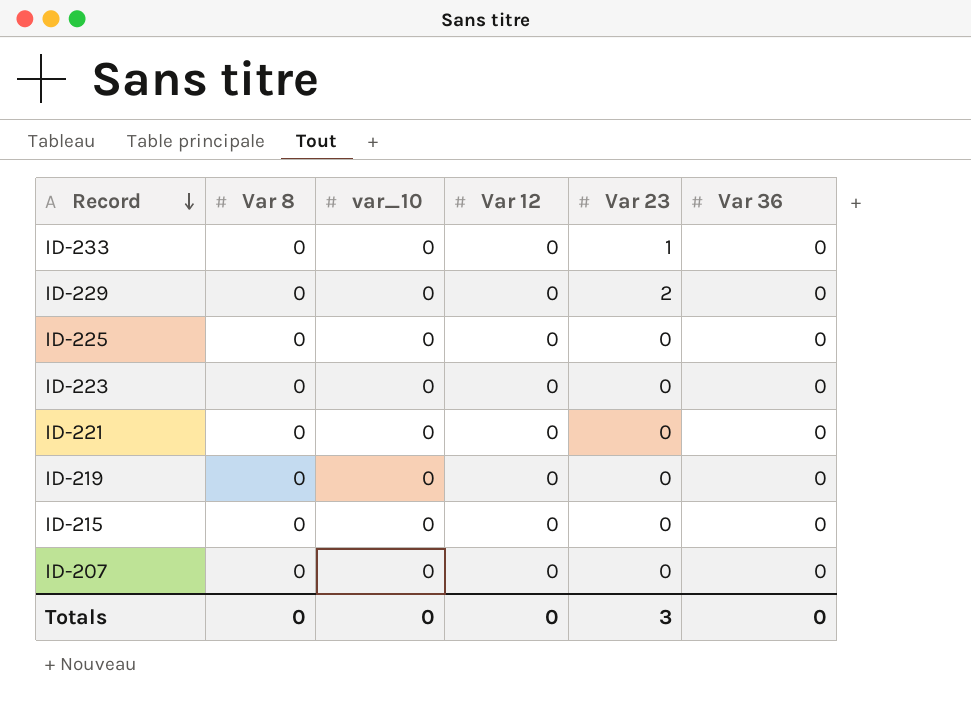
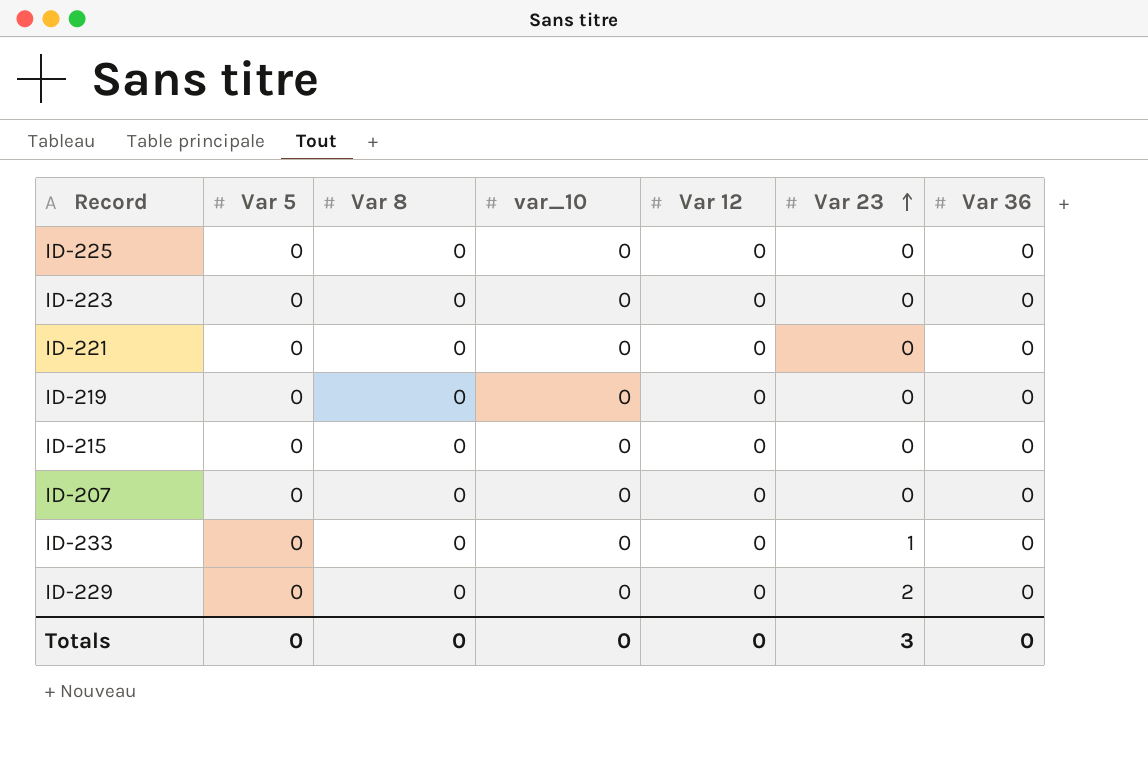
row order: Record descending -> Var 23 ascending
column Var 5 | position: none -> 2

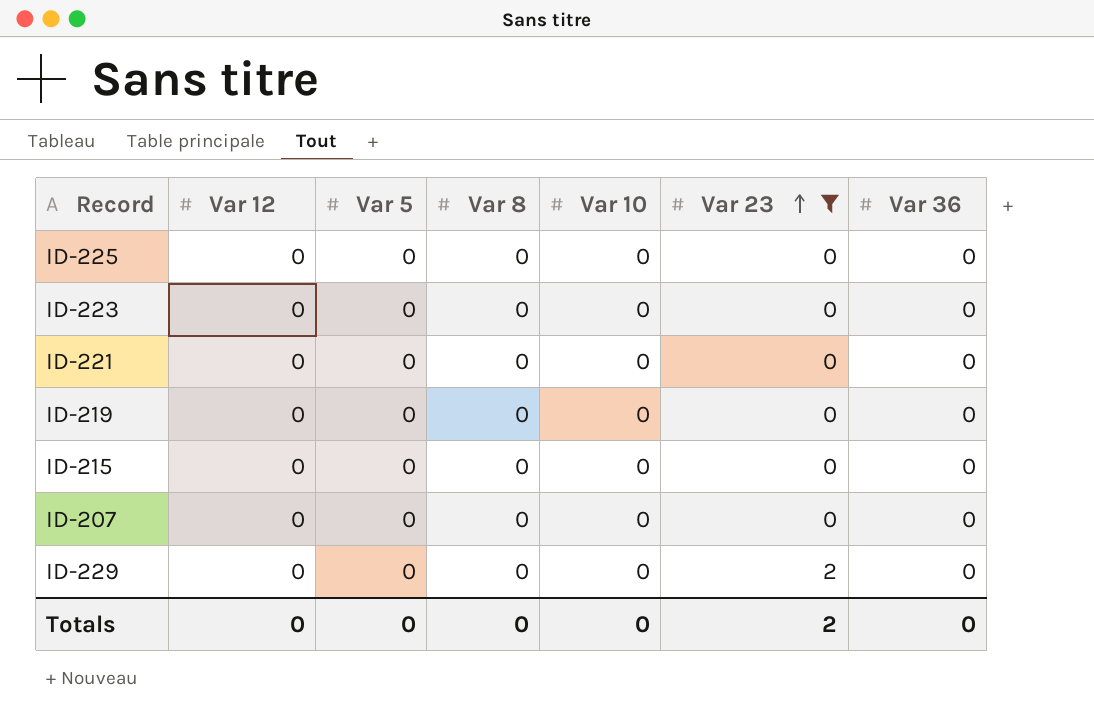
filter: none -> Var 23 != 1
column Var 12 | position: 5 -> 2
column name: var_10 -> Var 10
Totals | Var 23: 3 -> 2

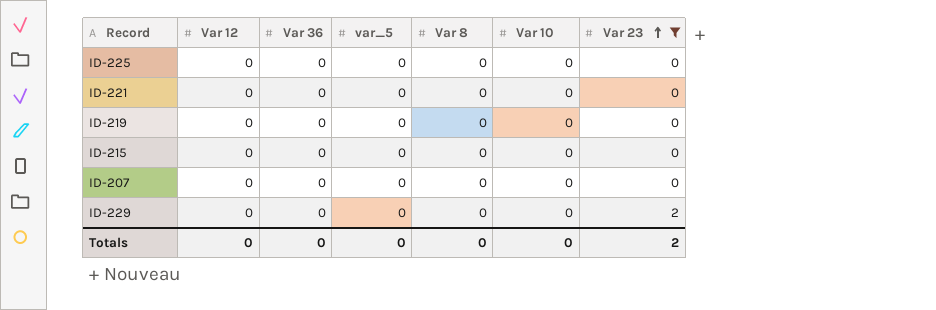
column Var 36 | position: 7 -> 3
column name: Var 5 -> var_5
row ID-223: 0 | 0 | 0 | 0 | 0 | 0 -> none

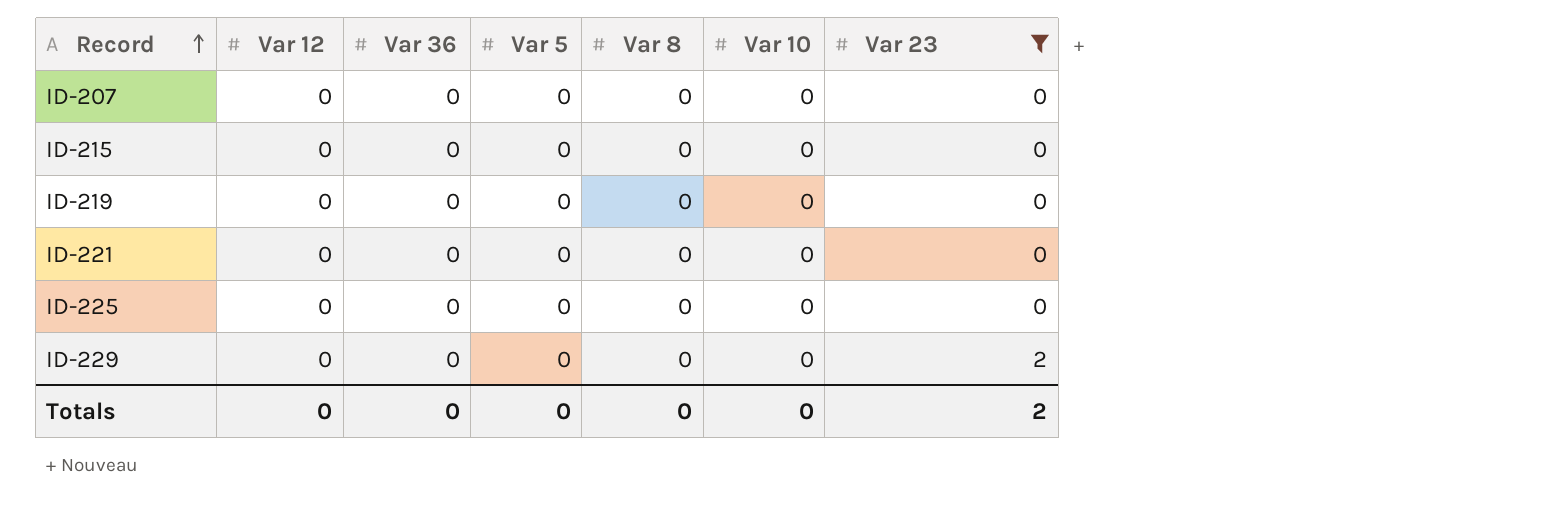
row order: Var 23 ascending -> Record ascending
column name: var_5 -> Var 5

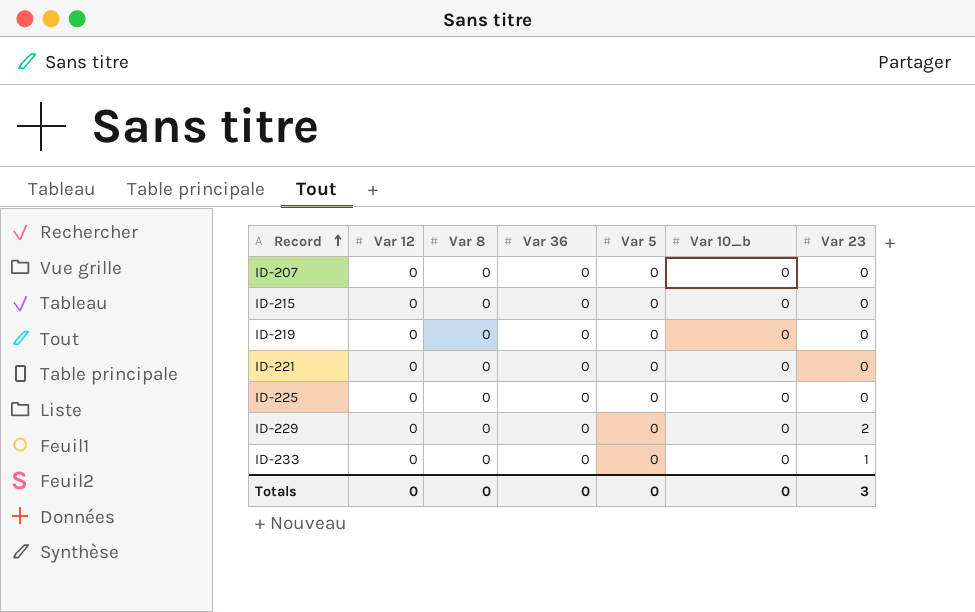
filter: Var 23 != 1 -> none
column Var 8 | position: 5 -> 3
column name: Var 10 -> Var 10_b
Totals | Var 23: 2 -> 3

